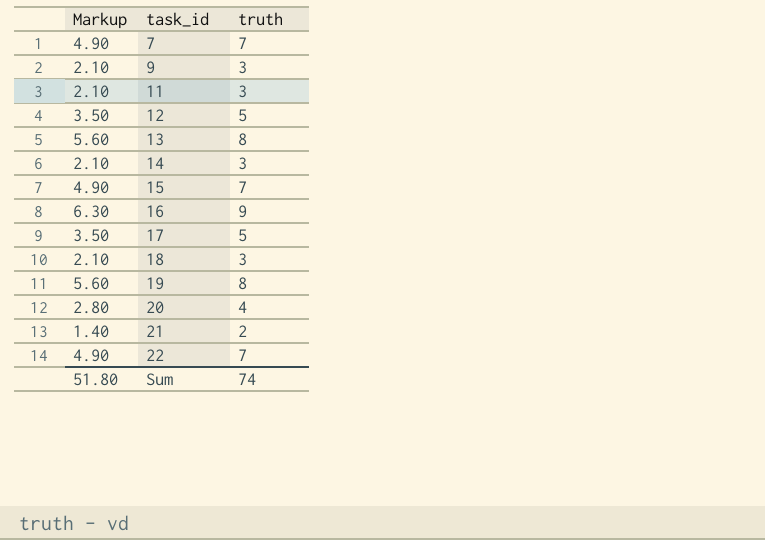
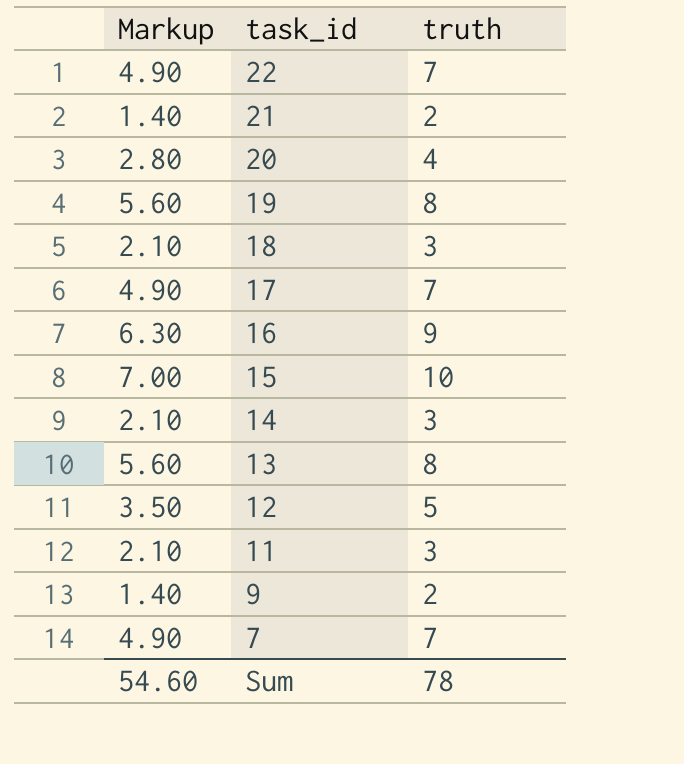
row order: task_id ascending -> task_id descending
17 | Markup: 3.50 -> 4.90
17 | truth: 5 -> 7
15 | Markup: 4.90 -> 7.00
15 | truth: 7 -> 10
9 | Markup: 2.10 -> 1.40
9 | truth: 3 -> 2
Sum | Markup: 51.80 -> 54.60
Sum | truth: 74 -> 78

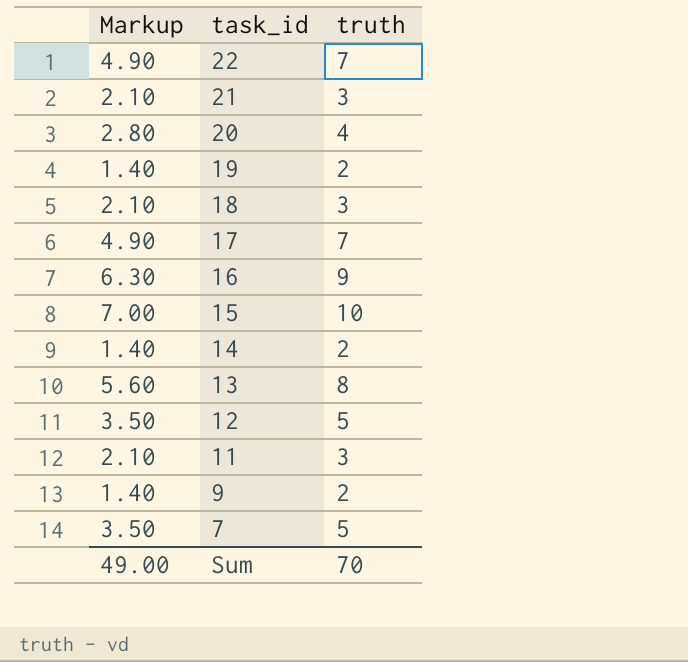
21 | Markup: 1.40 -> 2.10
21 | truth: 2 -> 3
19 | Markup: 5.60 -> 1.40
19 | truth: 8 -> 2
14 | Markup: 2.10 -> 1.40
14 | truth: 3 -> 2
7 | Markup: 4.90 -> 3.50
7 | truth: 7 -> 5
Sum | Markup: 54.60 -> 49.00
Sum | truth: 78 -> 70

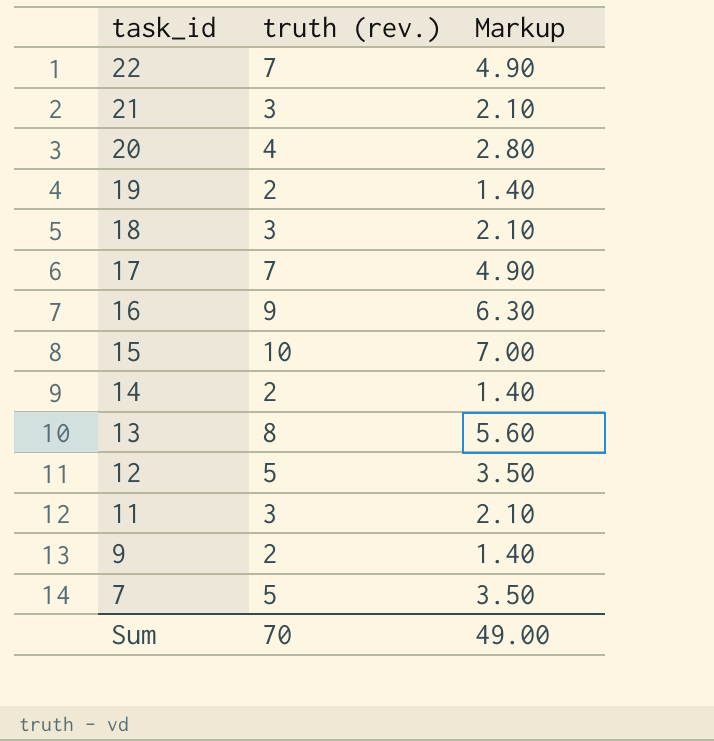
column name: truth -> truth (rev.)
column Markup | position: 1 -> 3

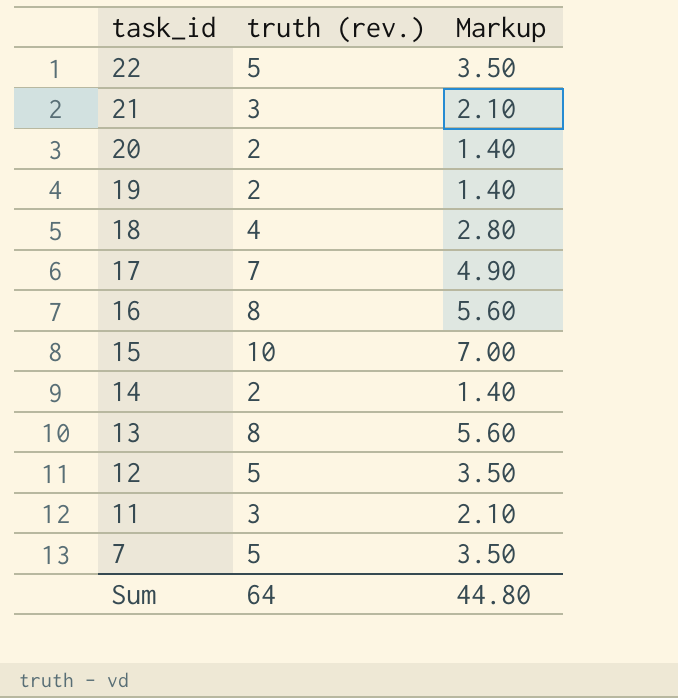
row 9: 2 | 1.40 -> none
22 | truth (rev.): 7 -> 5
22 | Markup: 4.90 -> 3.50
20 | truth (rev.): 4 -> 2
20 | Markup: 2.80 -> 1.40
18 | truth (rev.): 3 -> 4
18 | Markup: 2.10 -> 2.80
16 | truth (rev.): 9 -> 8
16 | Markup: 6.30 -> 5.60
Sum | truth (rev.): 70 -> 64
Sum | Markup: 49.00 -> 44.80

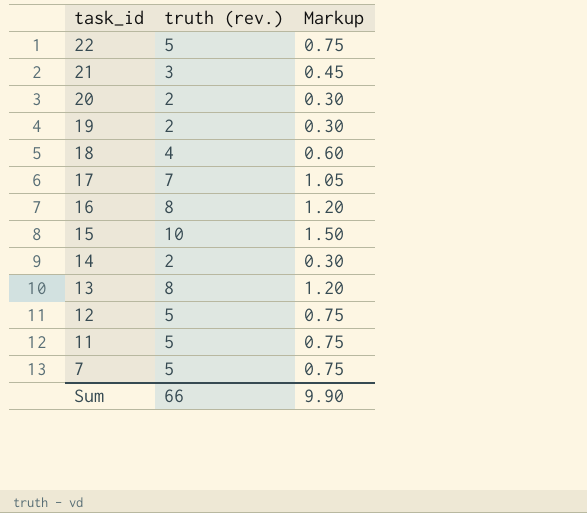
column Markup | formula: [truth (rev.)] * 0.7 -> [truth (rev.)] * 0.15
11 | truth (rev.): 3 -> 5
Sum | truth (rev.): 64 -> 66
Sum | Markup: 44.80 -> 9.90

